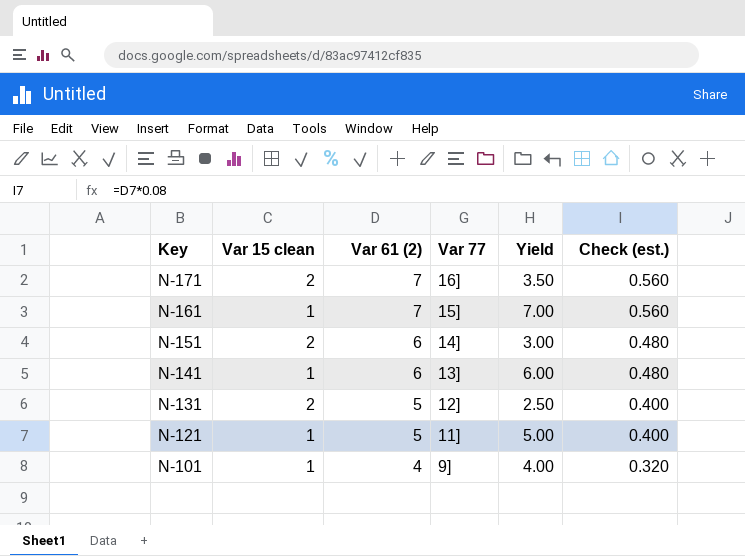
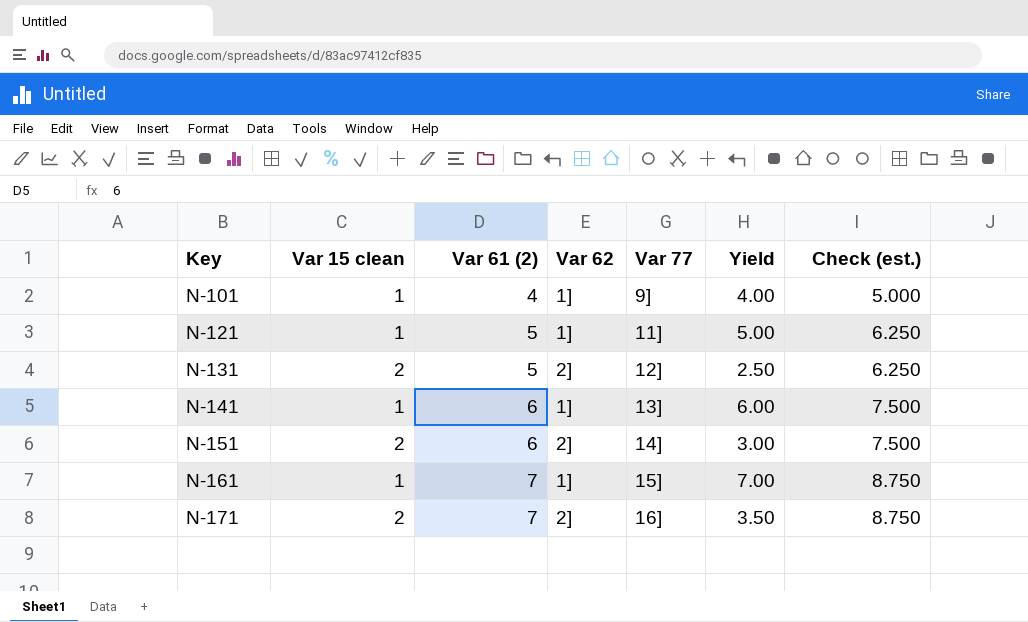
row order: Key descending -> Key ascending
column Var 62 | position: none -> 4
column Check (est.) | formula: [Var 61 (2)] * 0.08 -> [Var 61 (2)] * 1.25

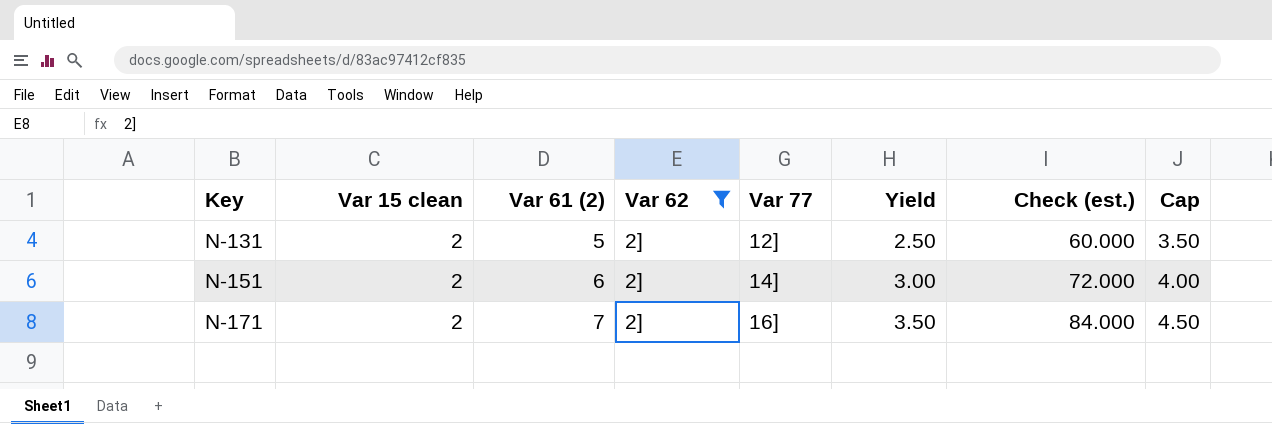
filter: none -> Var 62 = 2]
column Check (est.) | formula: [Var 61 (2)] * 1.25 -> [Var 61 (2)] * 12
column Cap | formula: none -> [Yield] + 1

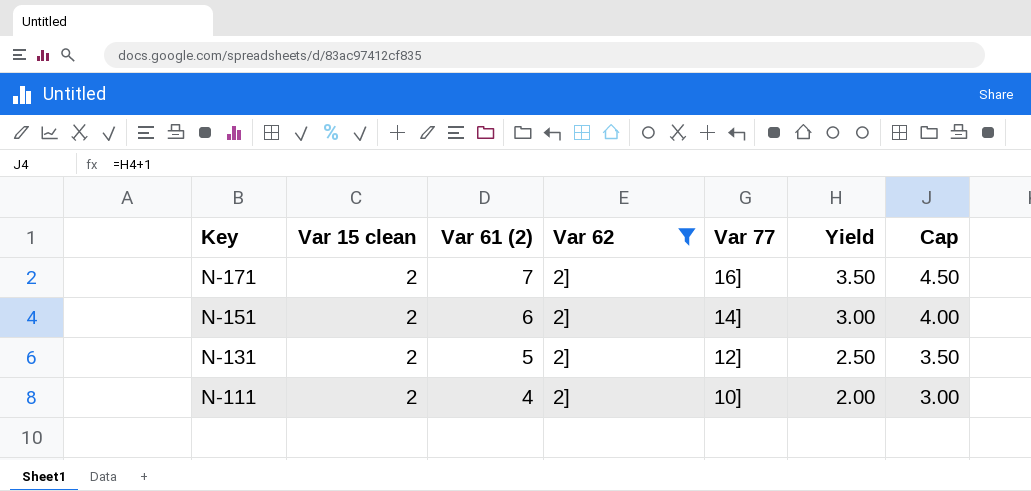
row order: Key ascending -> Key descending
column Check (est.) | formula: [Var 61 (2)] * 12 -> none
row N-111: none -> 2 | 4 | 2] | 10] | 2.00 | 3.00

